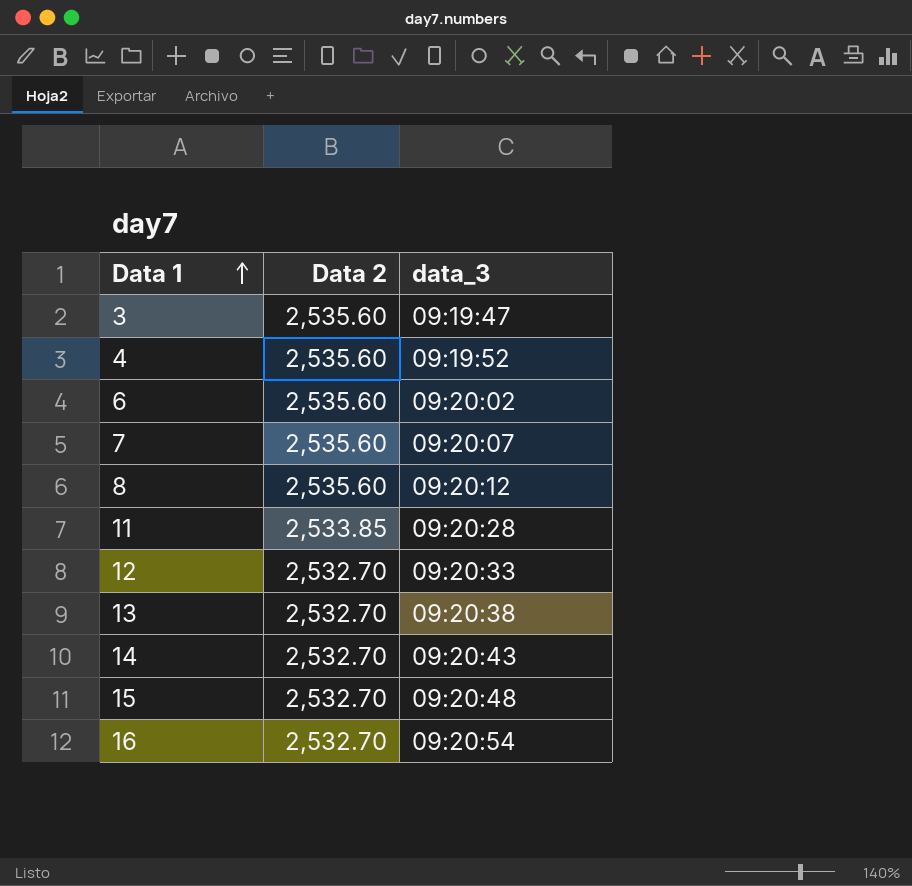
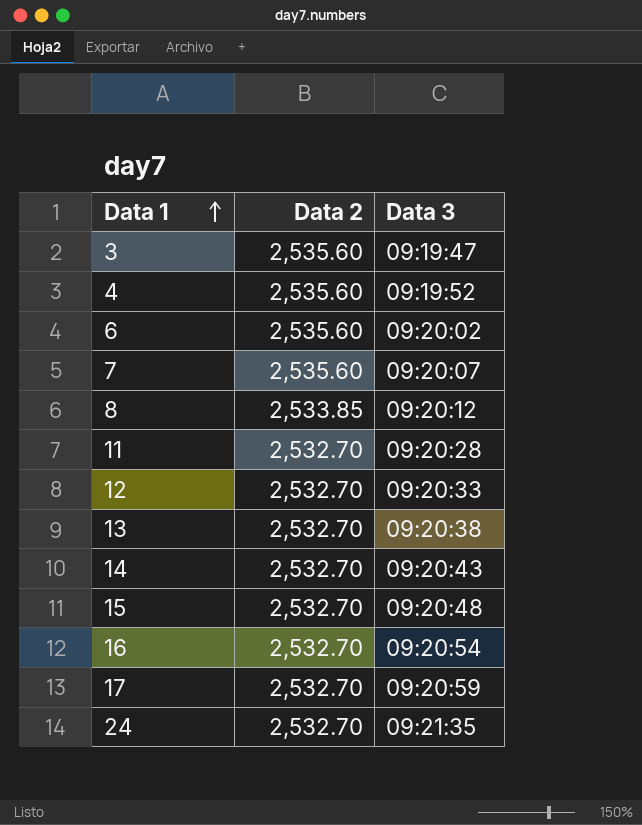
column name: data_3 -> Data 3
8 | Data 2: 2,535.60 -> 2,533.85
11 | Data 2: 2,533.85 -> 2,532.70
row 17: none -> 2,532.70 | 09:20:59
row 24: none -> 2,532.70 | 09:21:35

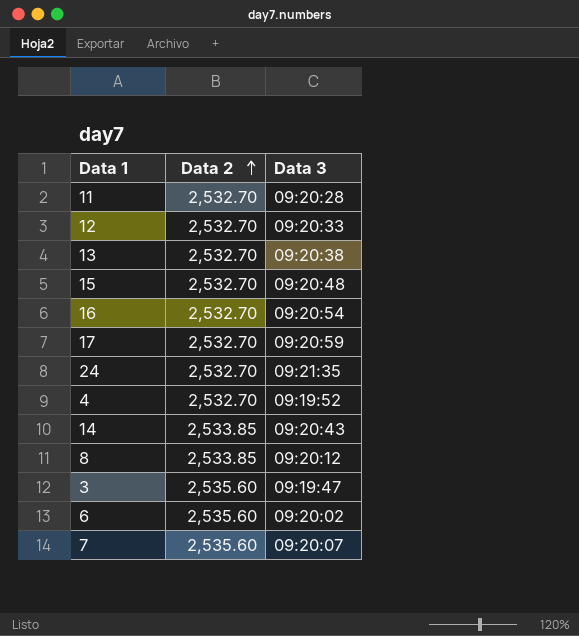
row order: Data 1 ascending -> Data 2 ascending
4 | Data 2: 2,535.60 -> 2,532.70
14 | Data 2: 2,532.70 -> 2,533.85

